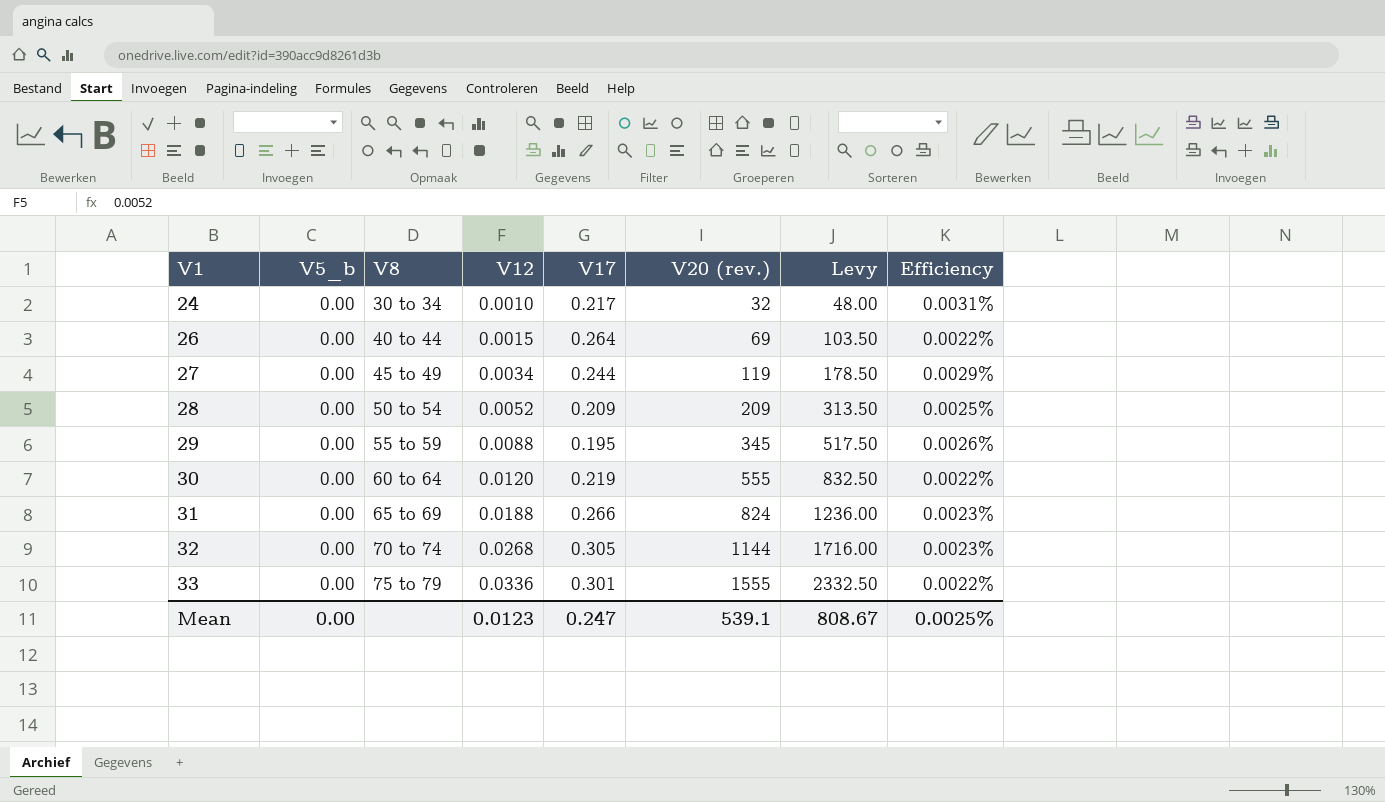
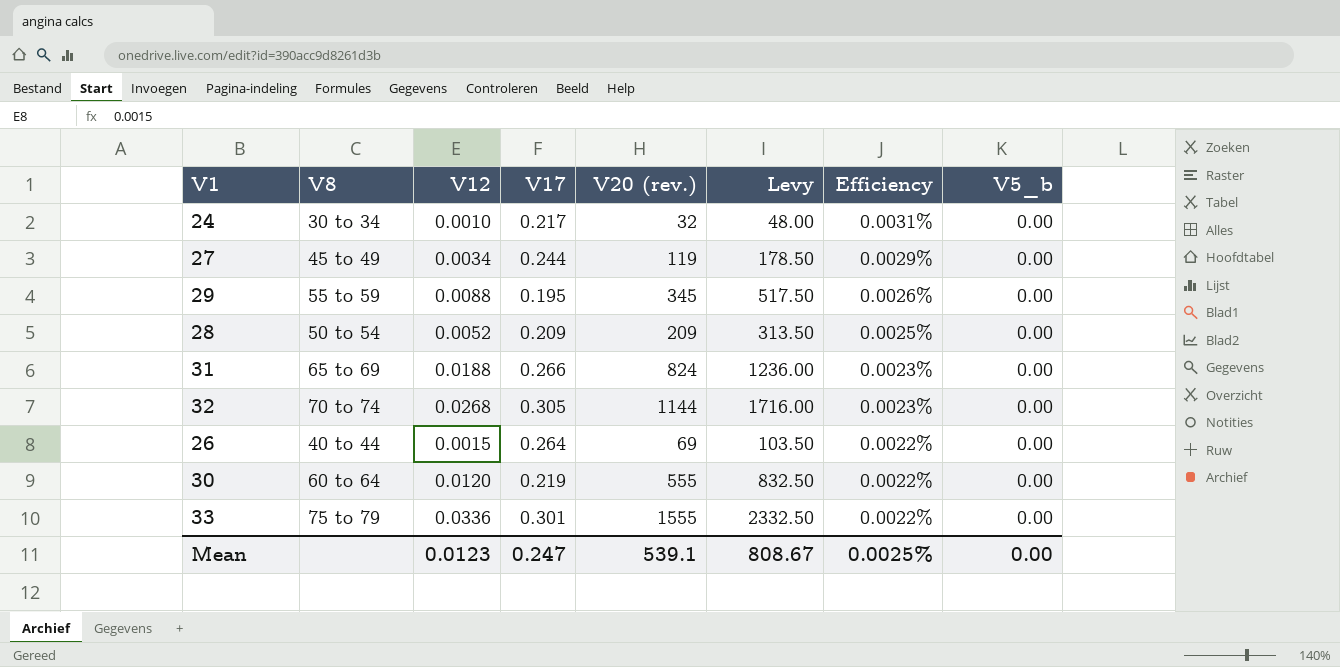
row order: V1 ascending -> Efficiency descending
column V5_b | position: 2 -> 8

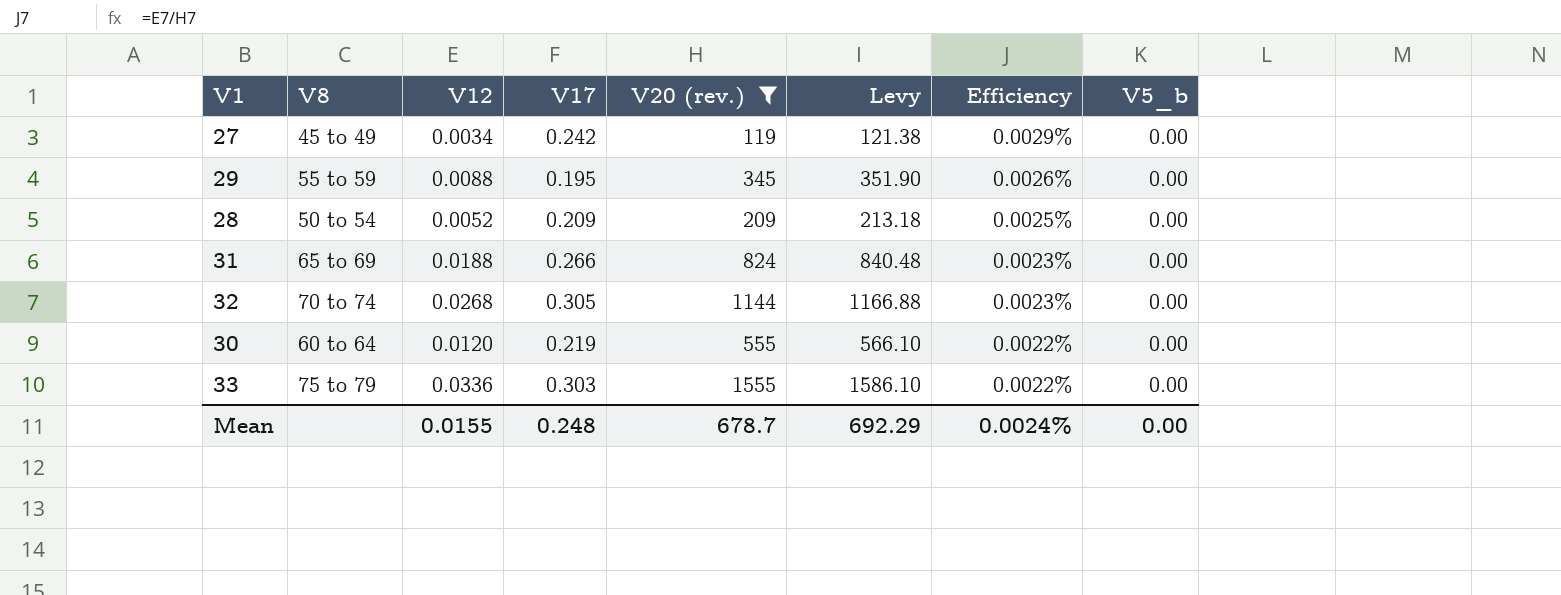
filter: none -> V20 (rev.) >= 119
column Levy | formula: [V20 (rev.)] * 1.5 -> [V20 (rev.)] * 1.02
27 | V17: 0.244 -> 0.242
33 | V17: 0.301 -> 0.303
Mean | V12: 0.0123 -> 0.0155
Mean | V17: 0.247 -> 0.248
Mean | V20 (rev.): 539.1 -> 678.7
Mean | Levy: 808.67 -> 692.29
Mean | Efficiency: 0.0025% -> 0.0024%

